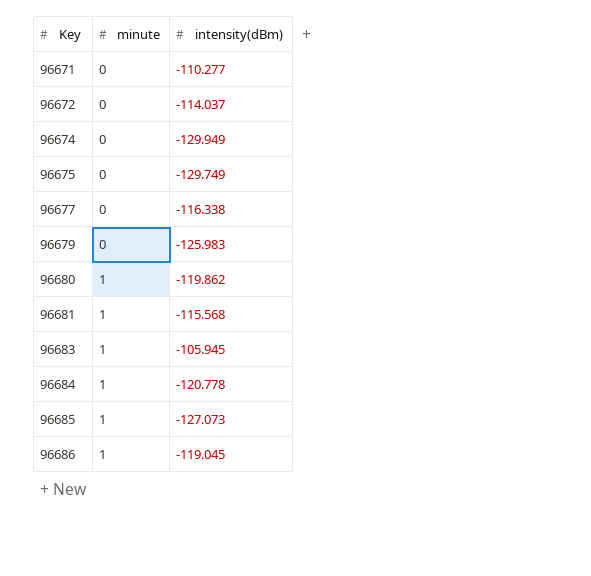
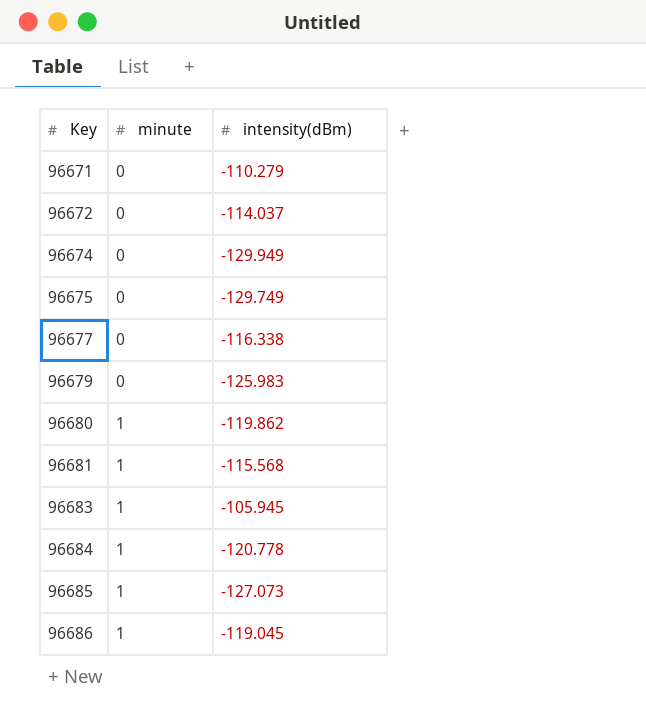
96671 | intensity(dBm): -110.277 -> -110.279

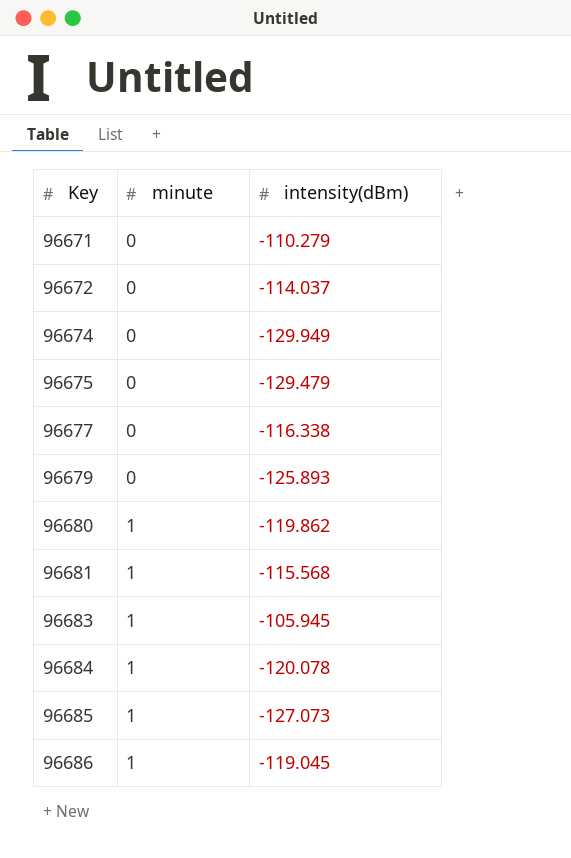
96675 | intensity(dBm): -129.749 -> -129.479
96679 | intensity(dBm): -125.983 -> -125.893
96684 | intensity(dBm): -120.778 -> -120.078

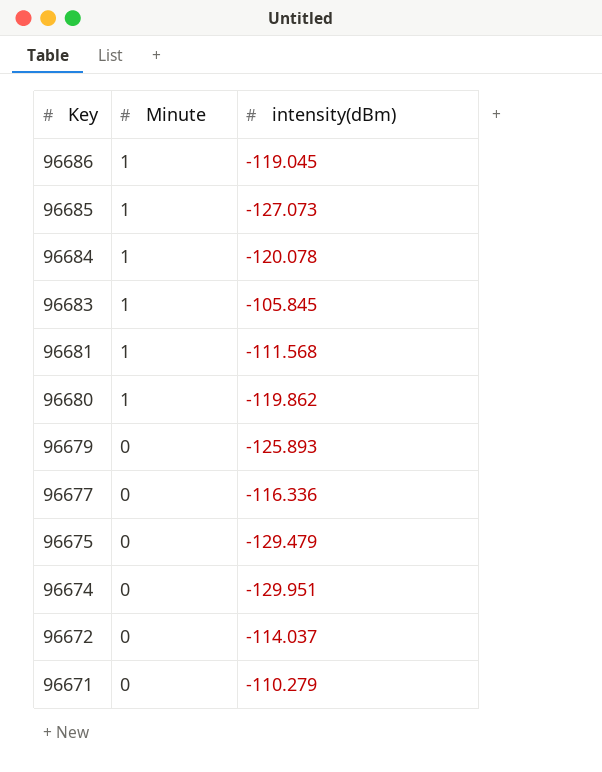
row order: Key ascending -> Key descending
column name: minute -> Minute
96683 | intensity(dBm): -105.945 -> -105.845
96681 | intensity(dBm): -115.568 -> -111.568
96677 | intensity(dBm): -116.338 -> -116.336
96674 | intensity(dBm): -129.949 -> -129.951

